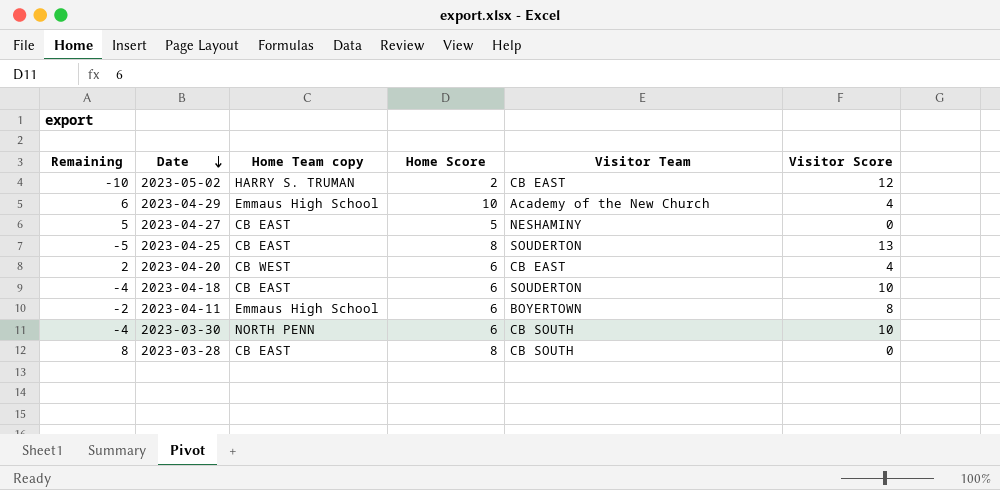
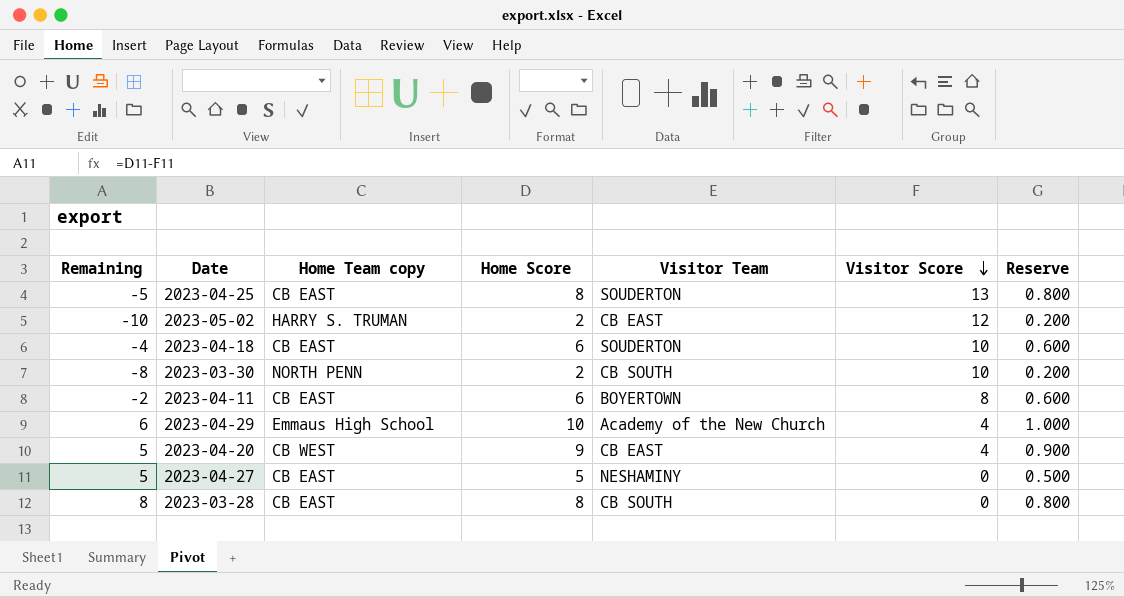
row order: Date descending -> Visitor Score descending
column Reserve | formula: none -> [Home Score] * 0.1
2023-03-30 | Remaining: -4 -> -8
2023-03-30 | Home Score: 6 -> 2
2023-04-11 | Home Team copy: Emmaus High School -> CB EAST
2023-04-20 | Remaining: 2 -> 5
2023-04-20 | Home Score: 6 -> 9

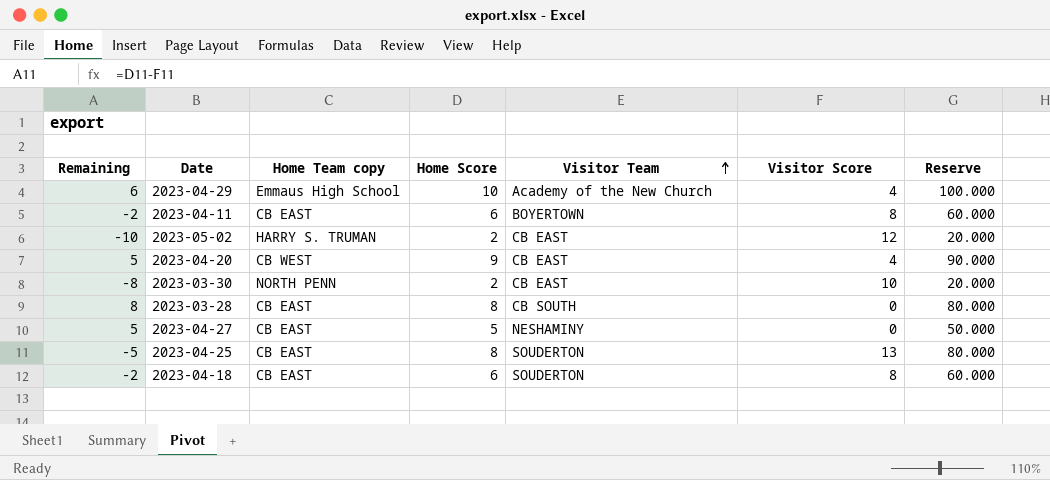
row order: Visitor Score descending -> Visitor Team ascending
column Reserve | formula: [Home Score] * 0.1 -> [Home Score] * 10
2023-03-30 | Visitor Team: CB SOUTH -> CB EAST
2023-04-18 | Remaining: -4 -> -2
2023-04-18 | Visitor Score: 10 -> 8

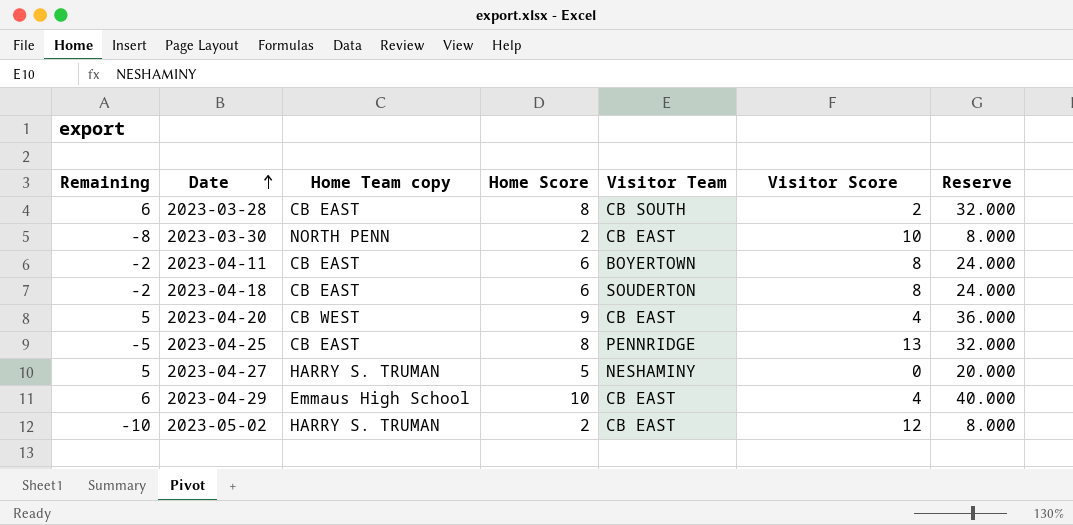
row order: Visitor Team ascending -> Date ascending
column Reserve | formula: [Home Score] * 10 -> [Home Score] * 4
2023-03-28 | Remaining: 8 -> 6
2023-03-28 | Visitor Score: 0 -> 2
2023-04-25 | Visitor Team: SOUDERTON -> PENNRIDGE
2023-04-27 | Home Team copy: CB EAST -> HARRY S. TRUMAN
2023-04-29 | Visitor Team: Academy of the New Church -> CB EAST

